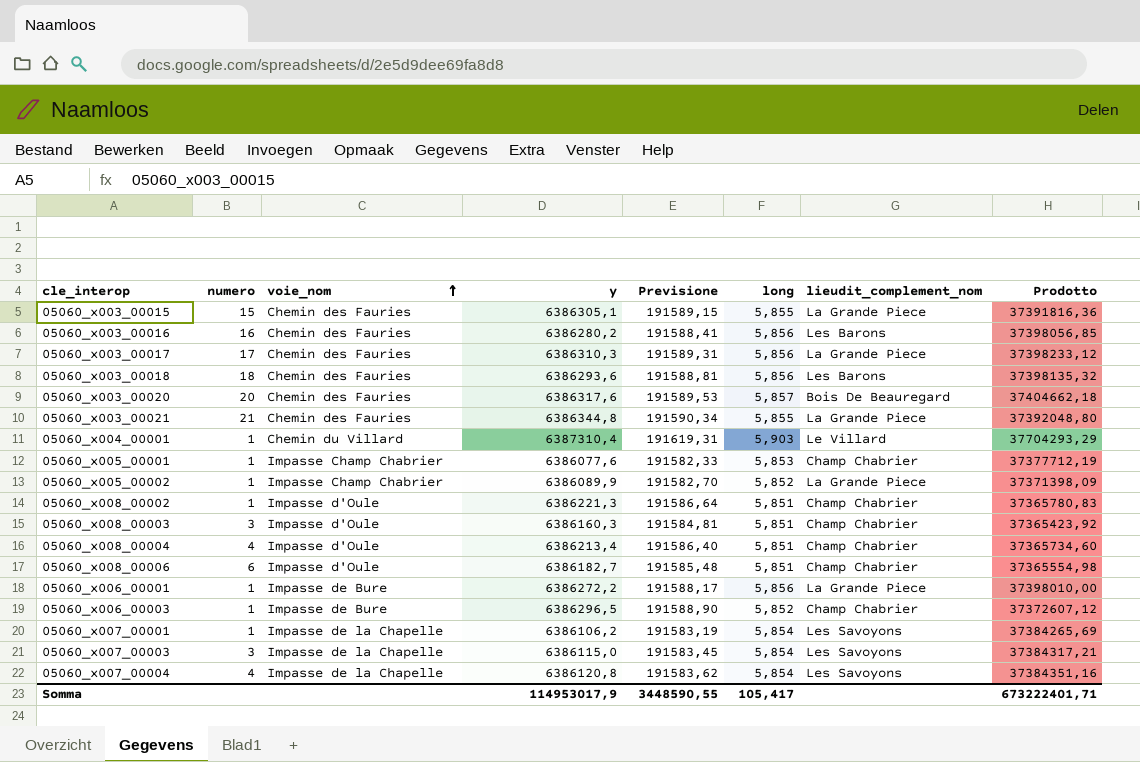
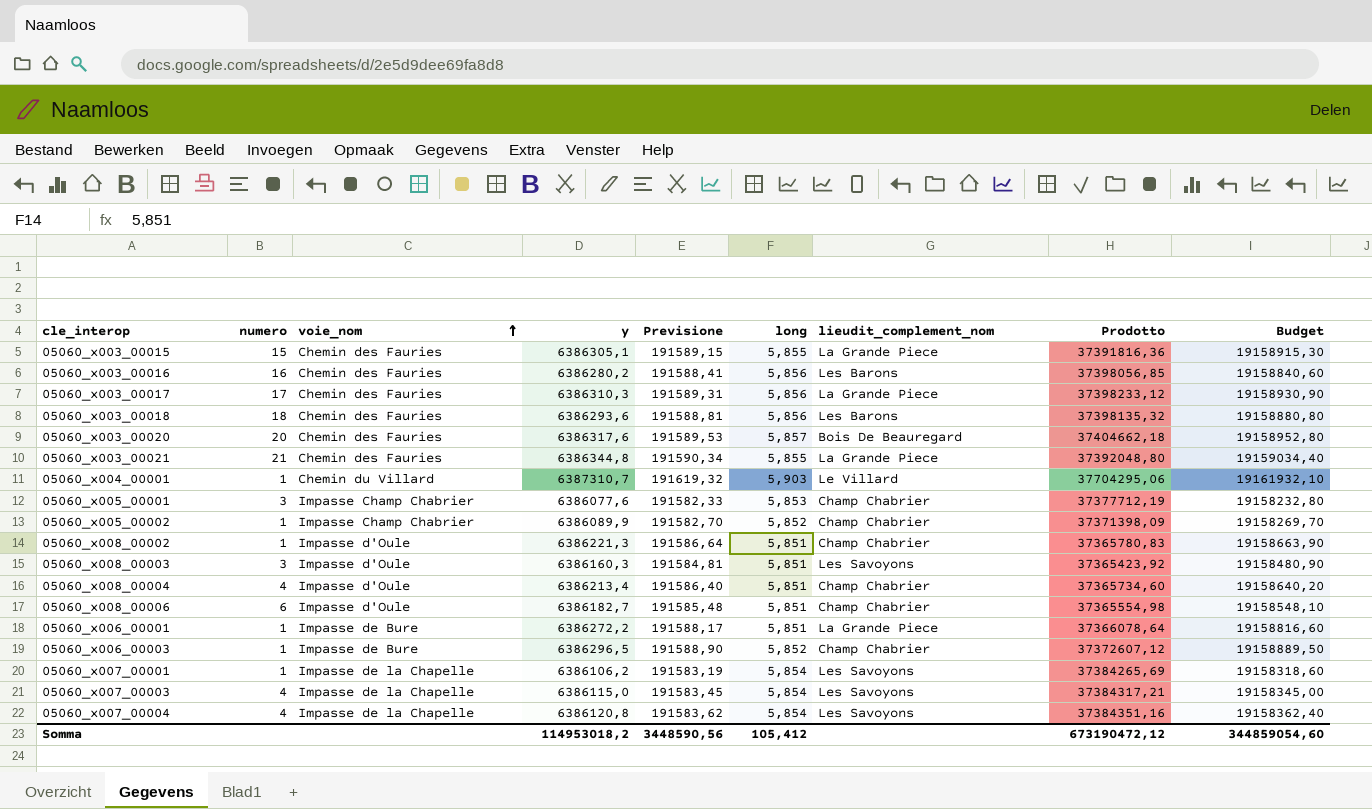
column Budget | formula: none -> [y] * 3
05060_x004_00001 | y: 6387310,4 -> 6387310,7
05060_x004_00001 | Previsione: 191619,31 -> 191619,32
05060_x004_00001 | Prodotto: 37704293,29 -> 37704295,06
05060_x005_00001 | numero: 1 -> 3
05060_x005_00002 | lieudit_complement_nom: La Grande Piece -> Champ Chabrier
05060_x008_00003 | lieudit_complement_nom: Champ Chabrier -> Les Savoyons
05060_x006_00001 | long: 5,856 -> 5,851
05060_x006_00001 | Prodotto: 37398010,00 -> 37366078,64
05060_x007_00003 | numero: 3 -> 4
Somma | y: 114953017,9 -> 114953018,2
Somma | Previsione: 3448590,55 -> 3448590,56
Somma | long: 105,417 -> 105,412
Somma | Prodotto: 673222401,71 -> 673190472,12

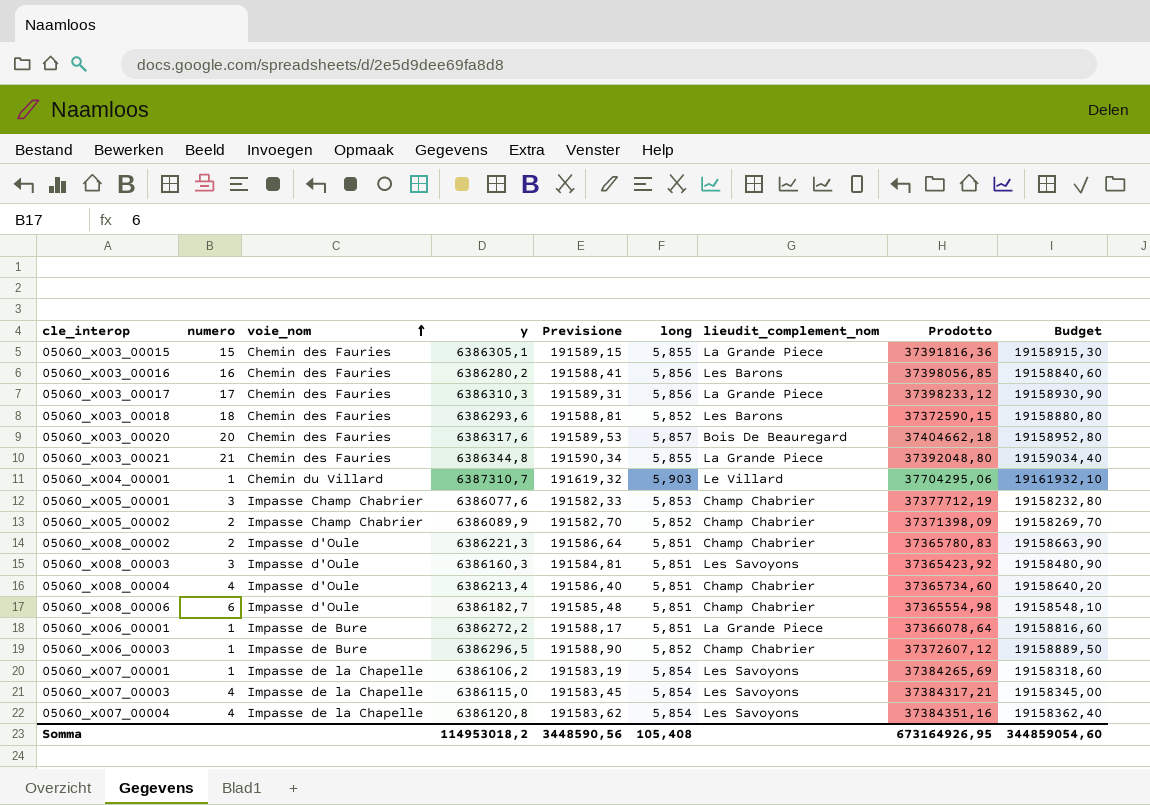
05060_x003_00018 | long: 5,856 -> 5,852
05060_x003_00018 | Prodotto: 37398135,32 -> 37372590,15
05060_x005_00002 | numero: 1 -> 2
05060_x008_00002 | numero: 1 -> 2
Somma | long: 105,412 -> 105,408
Somma | Prodotto: 673190472,12 -> 673164926,95

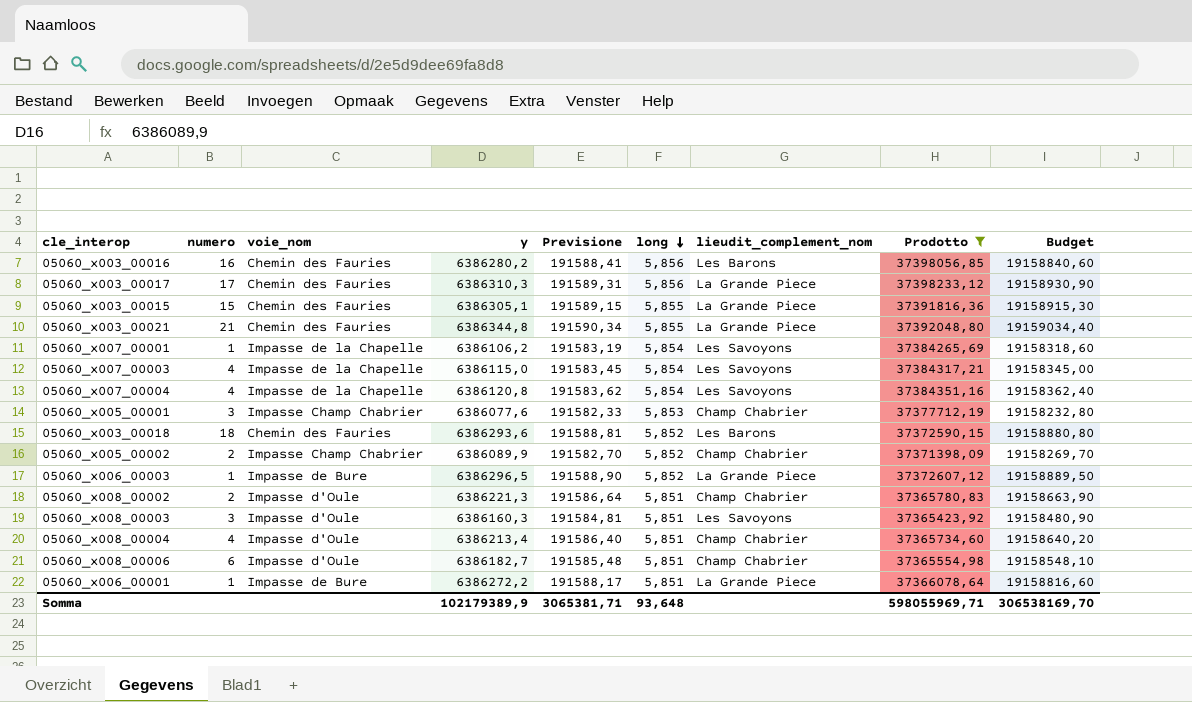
filter: none -> Prodotto <= 37398233,12
row order: voie_nom ascending -> long descending
05060_x006_00003 | lieudit_complement_nom: Champ Chabrier -> La Grande Piece
Somma | y: 114953018,2 -> 102179389,9
Somma | Previsione: 3448590,56 -> 3065381,71
Somma | long: 105,408 -> 93,648
Somma | Prodotto: 673164926,95 -> 598055969,71
Somma | Budget: 344859054,60 -> 306538169,70

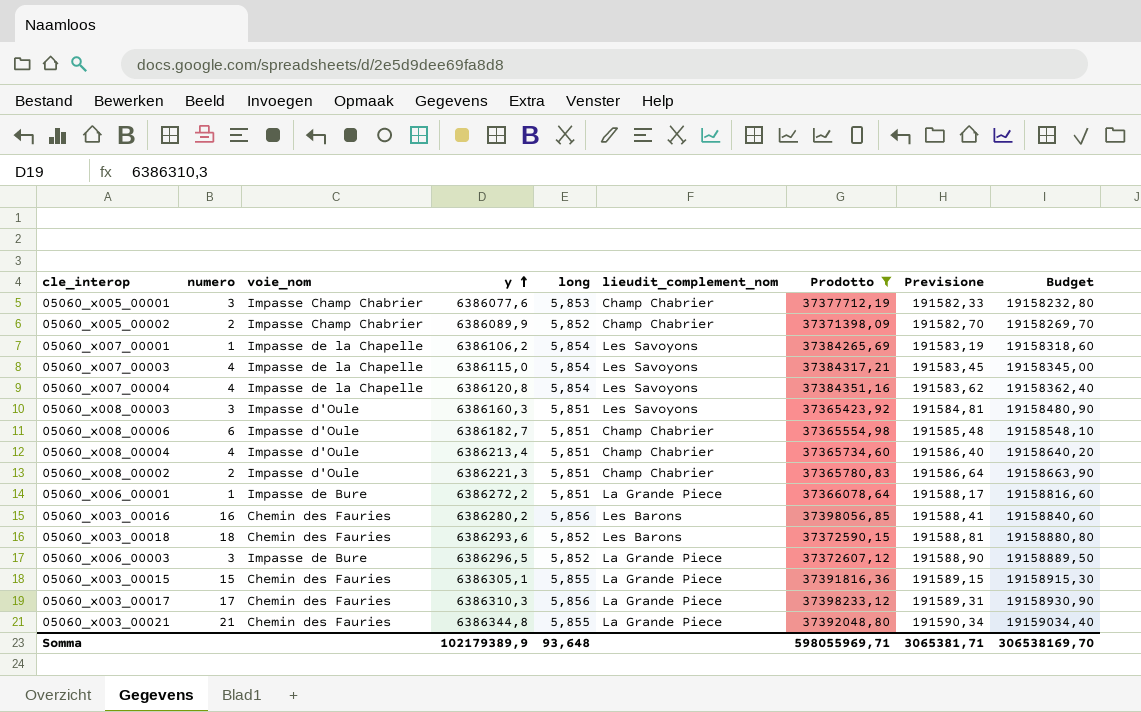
row order: long descending -> y ascending
column Previsione | position: 5 -> 8
05060_x006_00003 | numero: 1 -> 3

